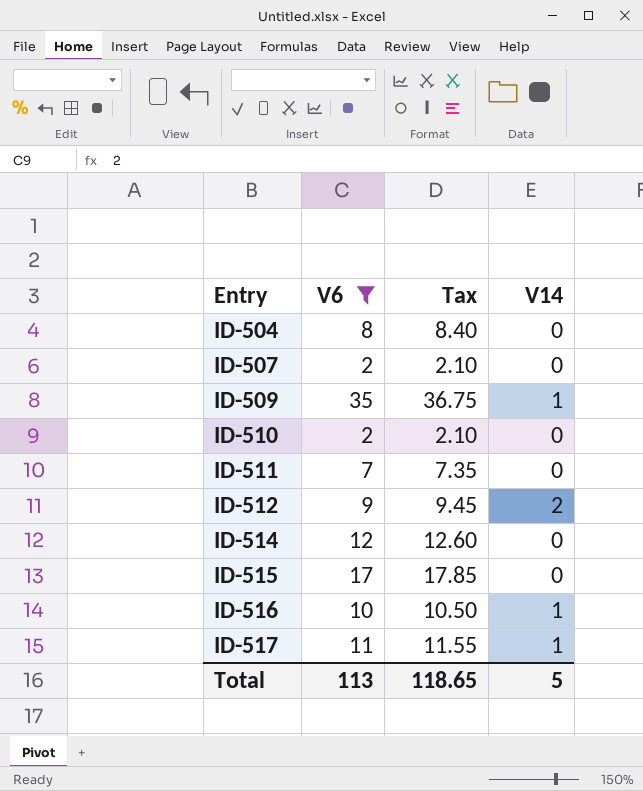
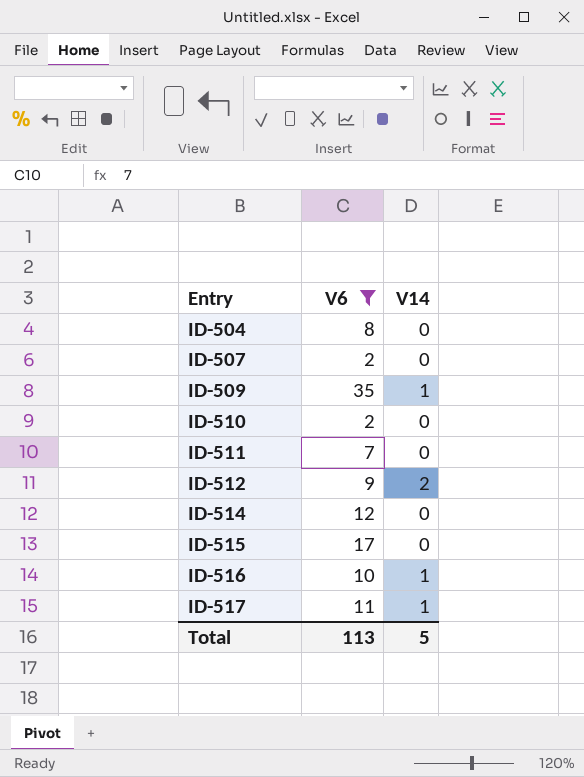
column Tax | formula: [V6] * 1.05 -> none

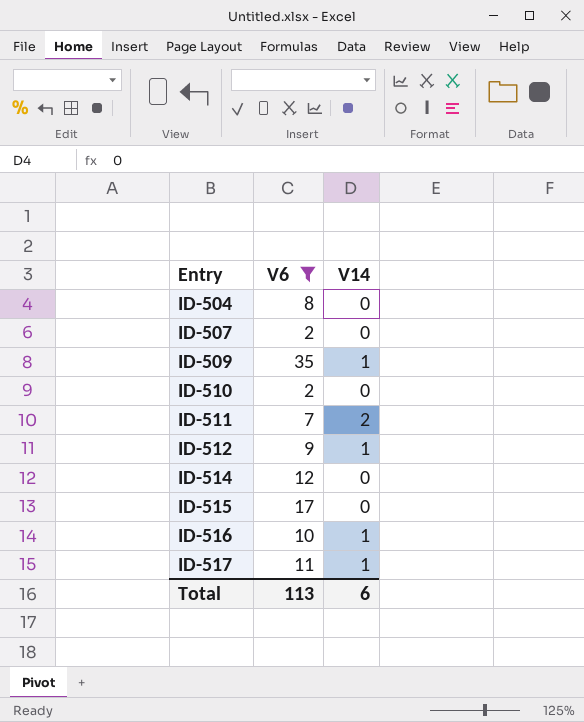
ID-511 | V14: 0 -> 2
ID-512 | V14: 2 -> 1
Total | V14: 5 -> 6

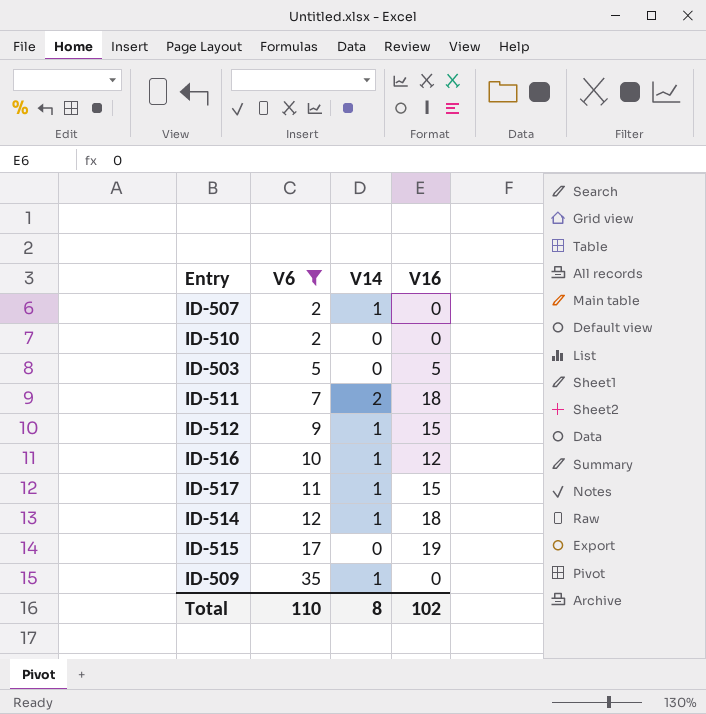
row order: Entry ascending -> V6 ascending
column V16 | position: none -> 4
row ID-504: 8 | 0 -> none
ID-507 | V14: 0 -> 1
row ID-503: none -> 5 | 0 | 5
ID-514 | V14: 0 -> 1
Total | V6: 113 -> 110
Total | V14: 6 -> 8

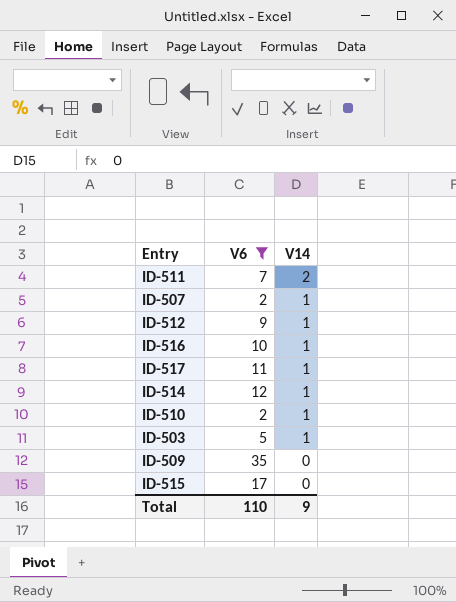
row order: V6 ascending -> V14 descending
column V16 | position: 4 -> none
ID-510 | V14: 0 -> 1
ID-503 | V14: 0 -> 1
ID-509 | V14: 1 -> 0
Total | V14: 8 -> 9

